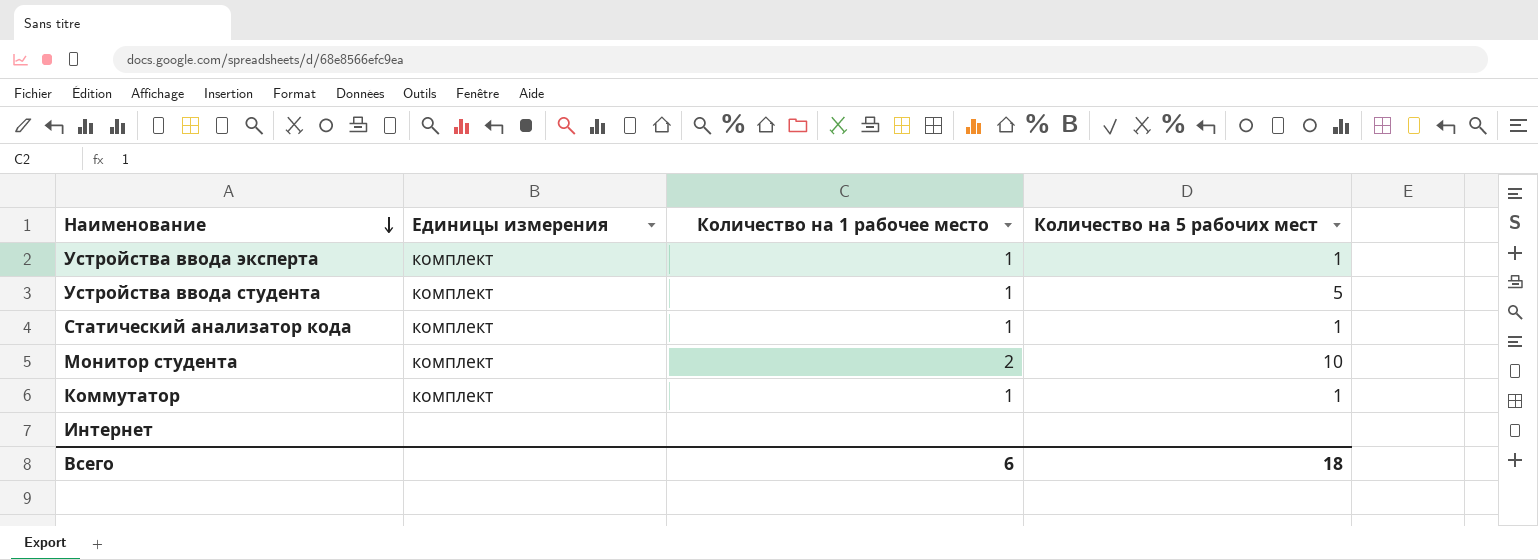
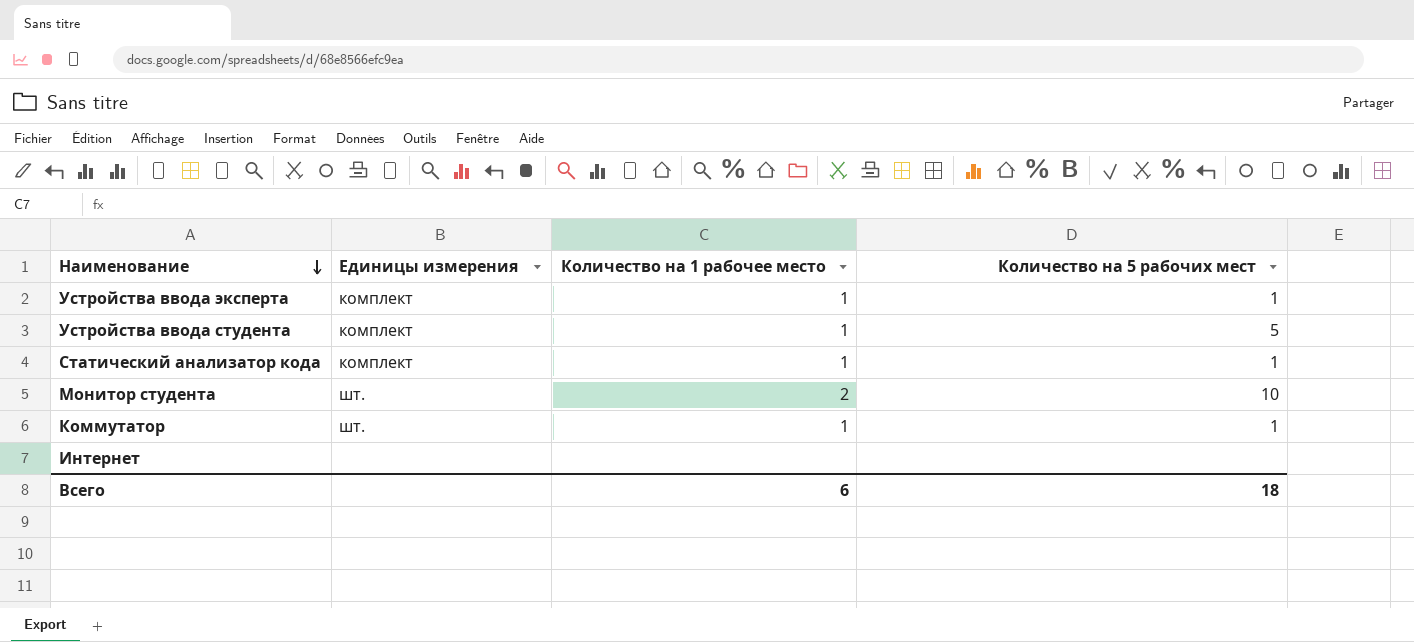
Монитор студента | Единицы измерения: комплект -> шт.
Коммутатор | Единицы измерения: комплект -> шт.

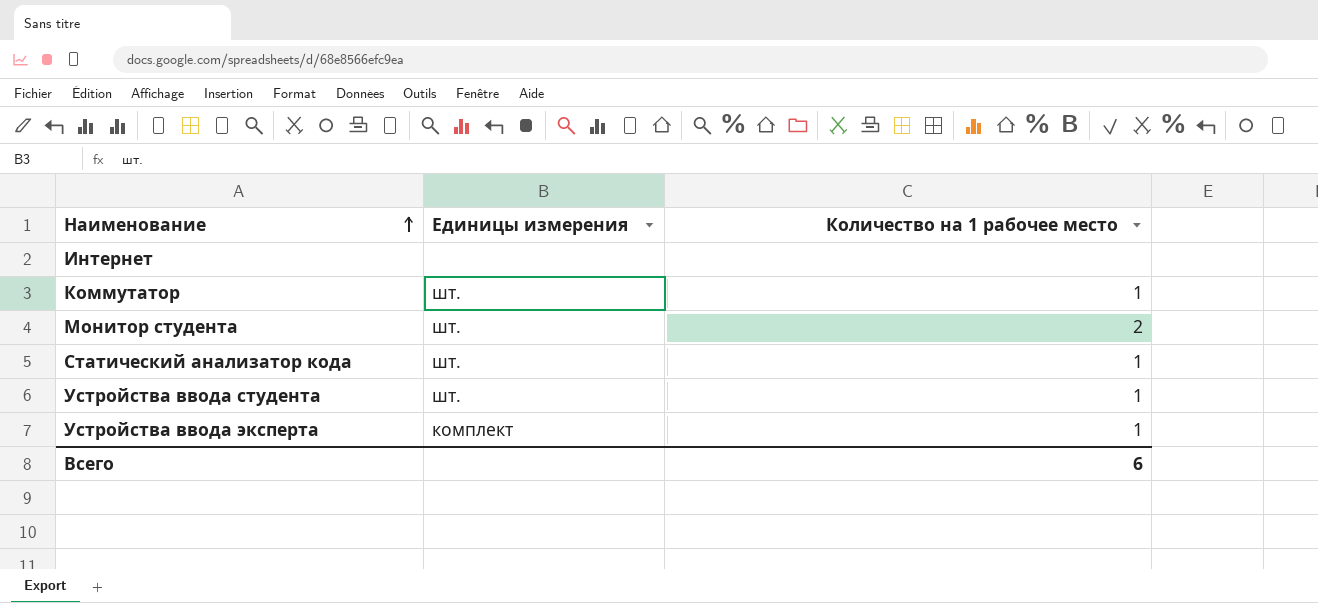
row order: Наименование descending -> Наименование ascending
column Количество на 5 рабочих мест | position: 4 -> none
Статический анализатор кода | Единицы измерения: комплект -> шт.
Устройства ввода студента | Единицы измерения: комплект -> шт.

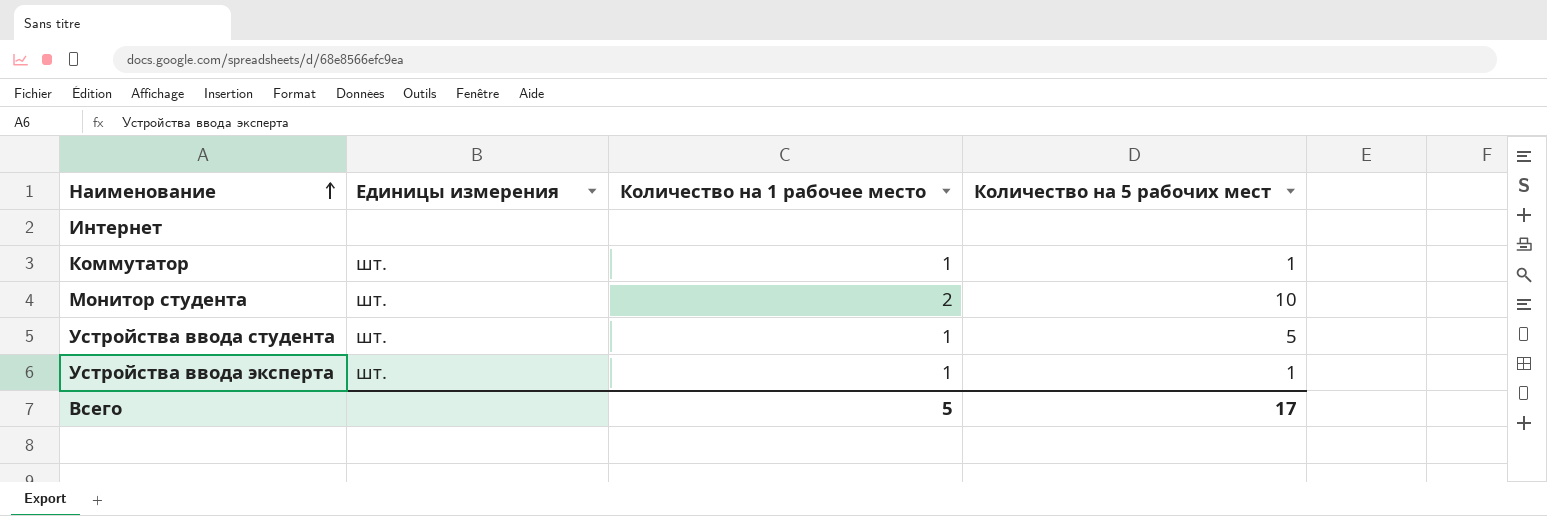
column Количество на 5 рабочих мест | position: none -> 4
row Статический анализатор кода: шт. | 1 -> none
Устройства ввода эксперта | Единицы измерения: комплект -> шт.
Всего | Количество на 1 рабочее место: 6 -> 5

